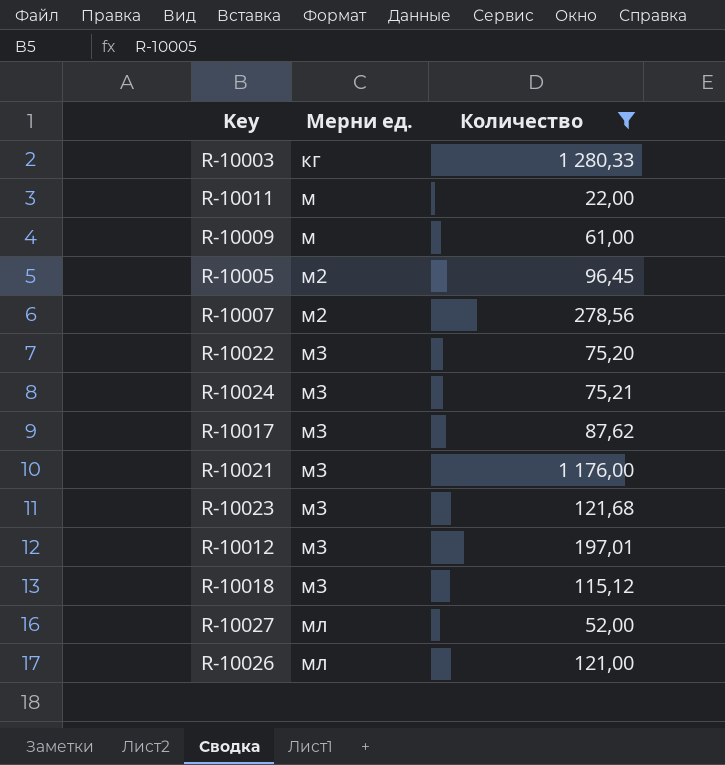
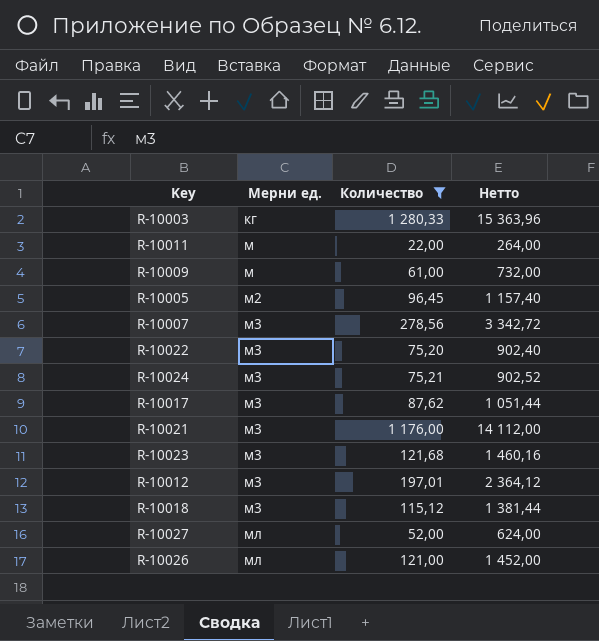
column Нетто | formula: none -> [Количество] * 12
R-10007 | Мерни ед.: м2 -> м3

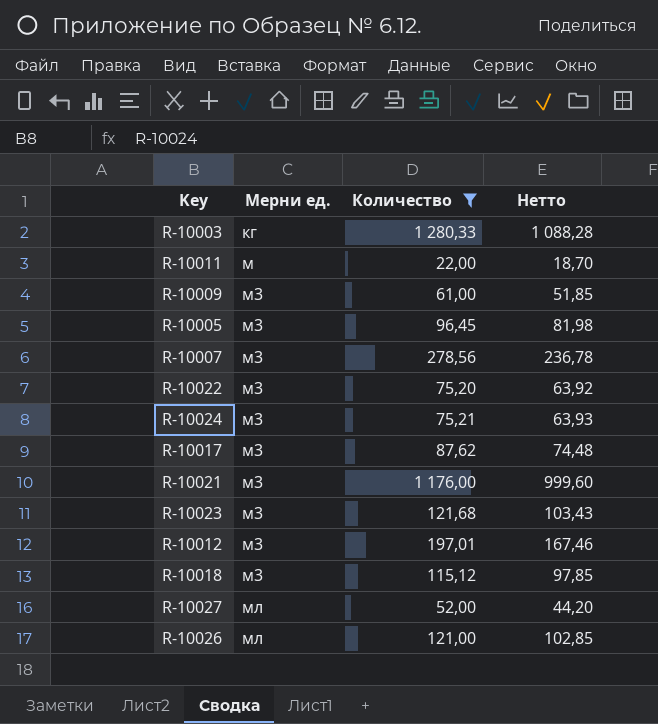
column Нетто | formula: [Количество] * 12 -> [Количество] * 0,85
R-10009 | Мерни ед.: м -> м3
R-10005 | Мерни ед.: м2 -> м3

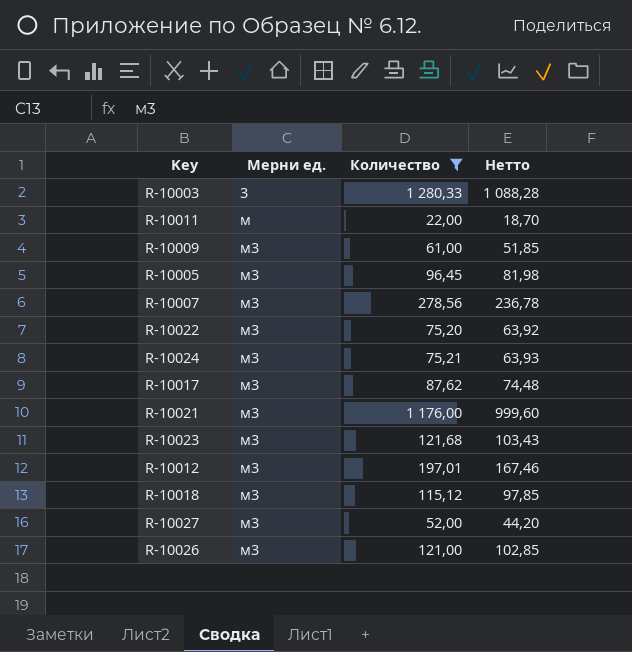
R-10003 | Мерни ед.: кг -> 3
R-10027 | Мерни ед.: мл -> м3
R-10026 | Мерни ед.: мл -> м3

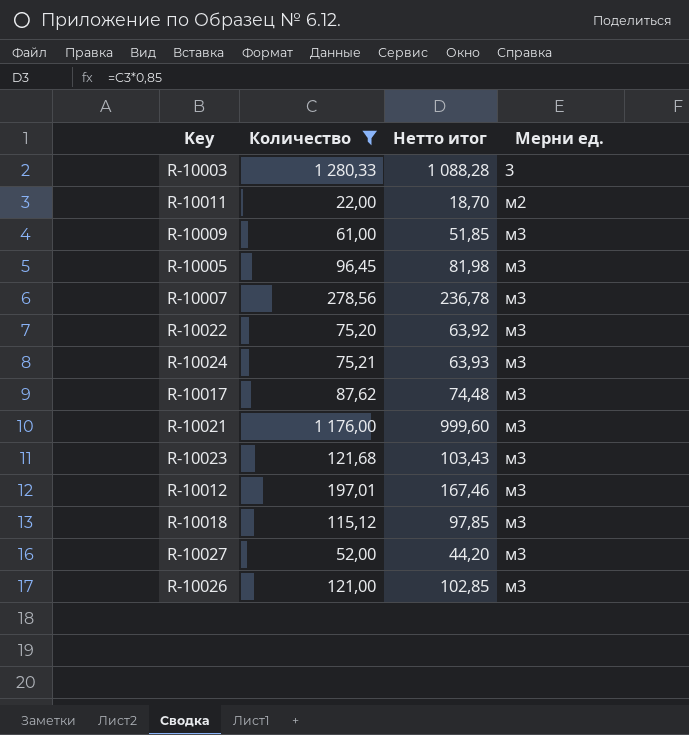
column name: Нетто -> Нетто итог
column Мерни ед. | position: 2 -> 4
R-10011 | Мерни ед.: м -> м2

